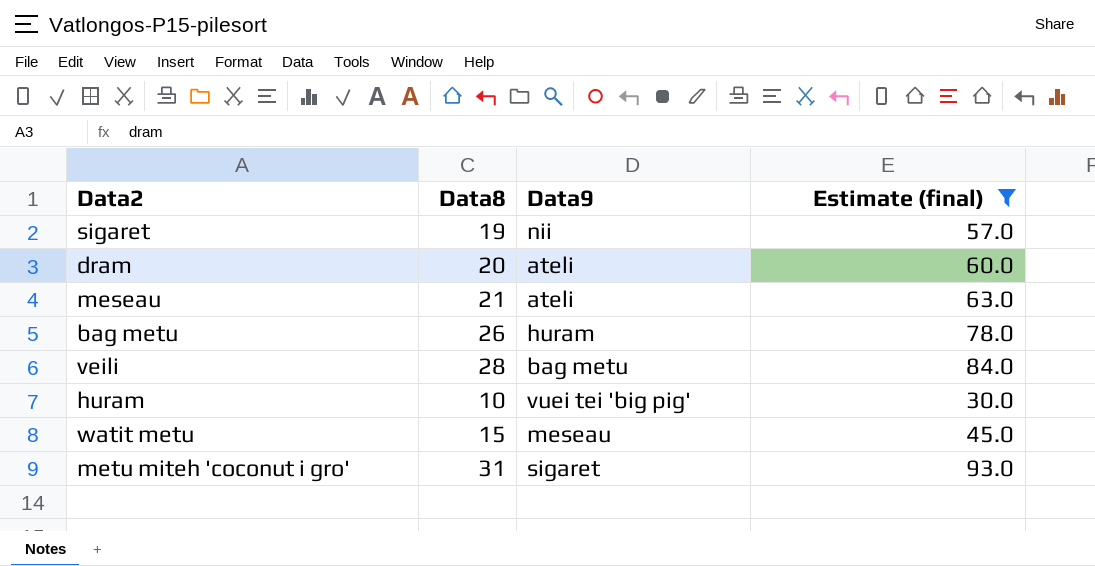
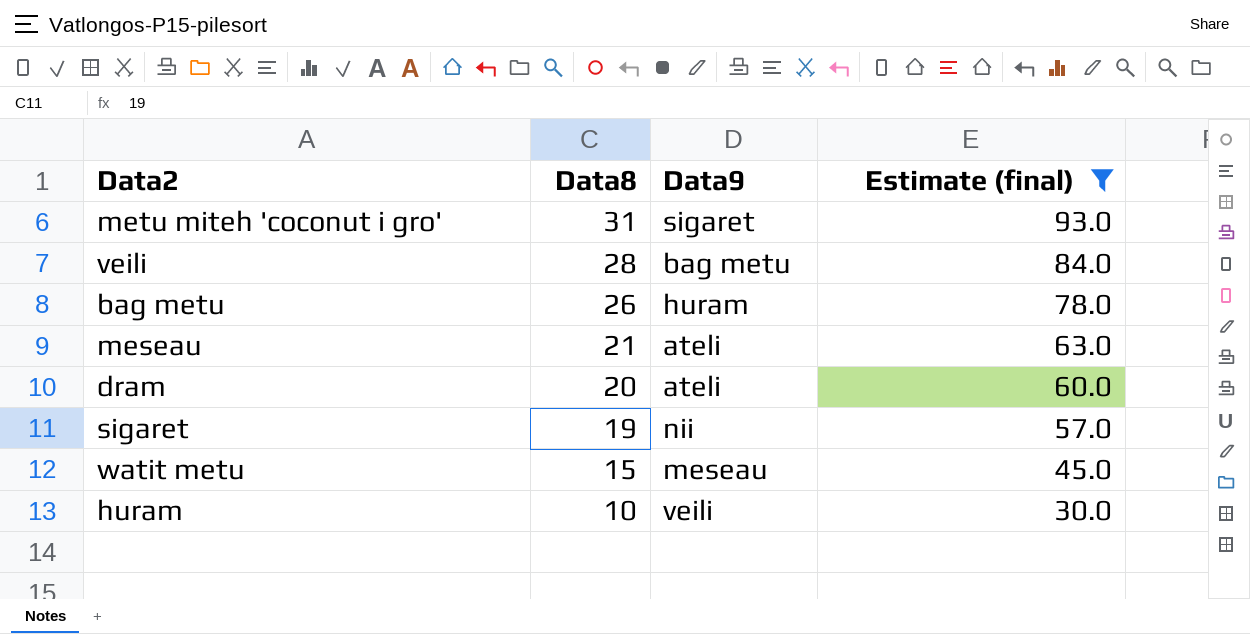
row order: none -> Data8 descending
huram | Data9: vuei tei 'big pig' -> veili

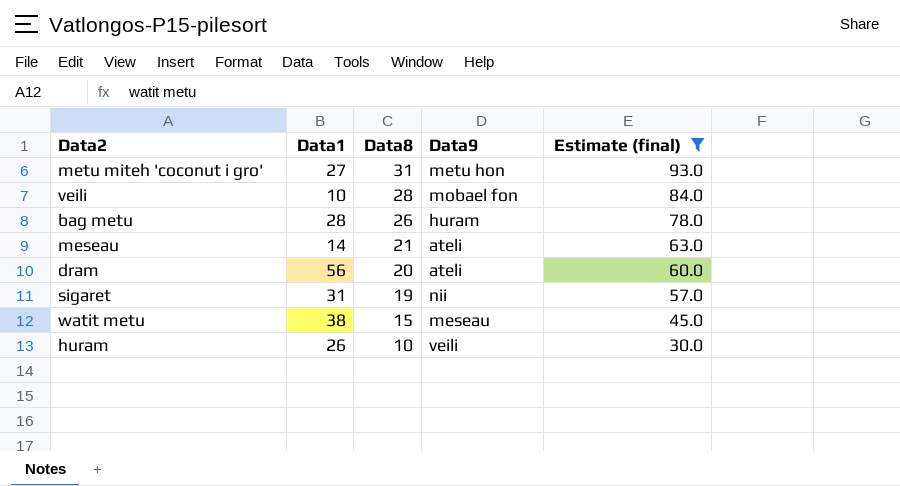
column Data1 | position: none -> 2
metu miteh 'coconut i gro' | Data9: sigaret -> metu hon
veili | Data9: bag metu -> mobael fon

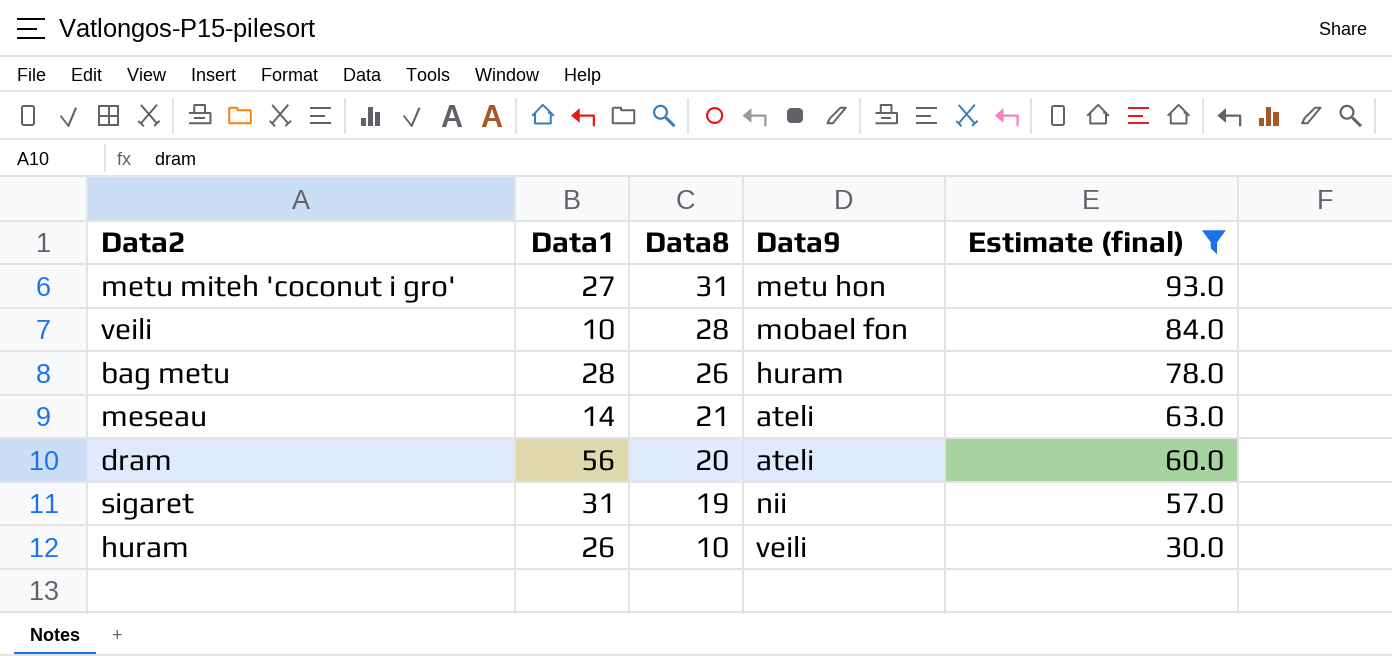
row watit metu: 38 | 15 | meseau | 45.0 -> none

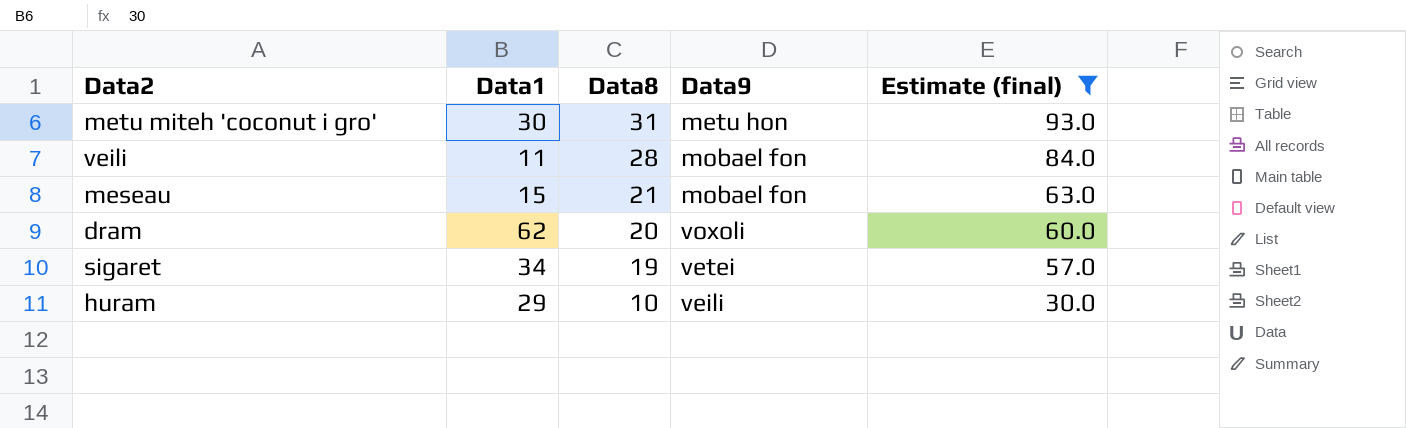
row bag metu: 28 | 26 | huram | 78.0 -> none
metu miteh 'coconut i gro' | Data1: 27 -> 30
veili | Data1: 10 -> 11
meseau | Data1: 14 -> 15
meseau | Data9: ateli -> mobael fon
dram | Data1: 56 -> 62
dram | Data9: ateli -> voxoli
sigaret | Data1: 31 -> 34
sigaret | Data9: nii -> vetei
huram | Data1: 26 -> 29

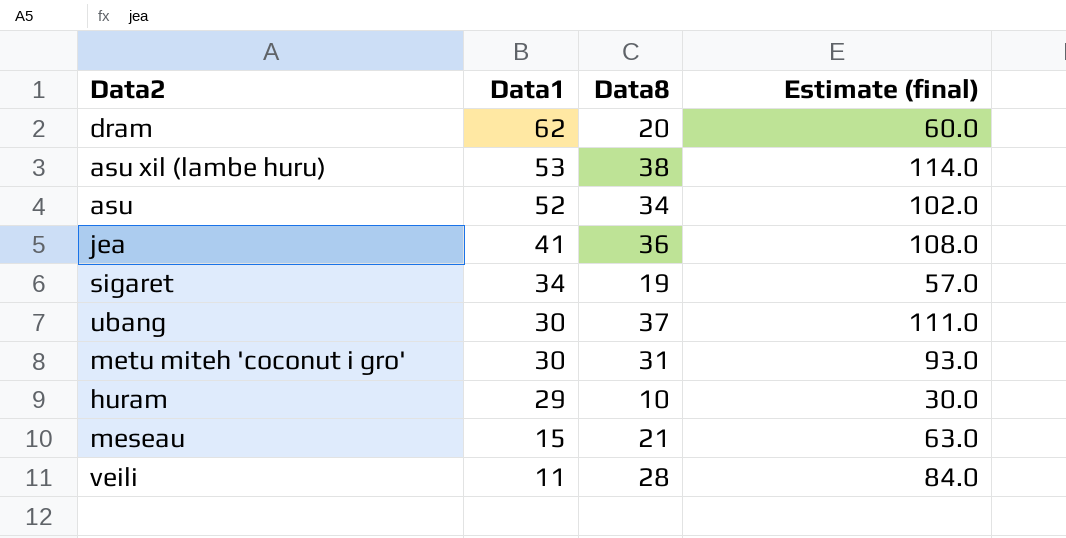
filter: Estimate (final) <= 93.0 -> none
row order: Data8 descending -> Data1 descending
column Data9 | position: 4 -> none

